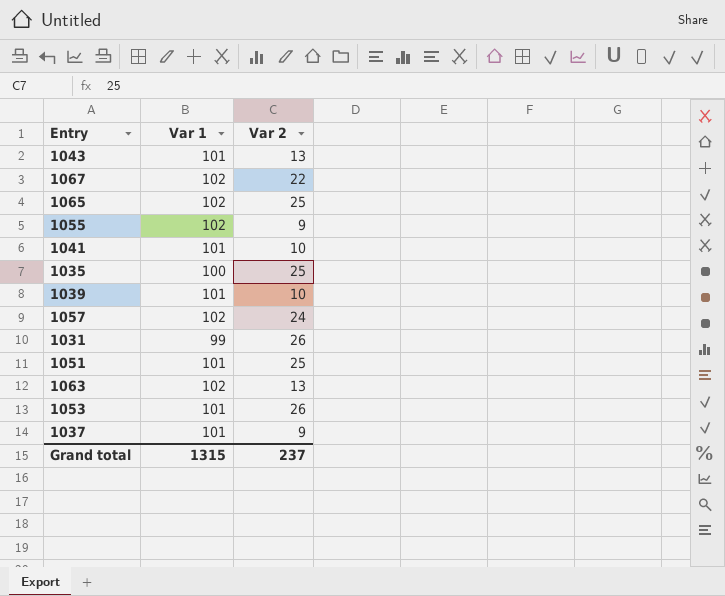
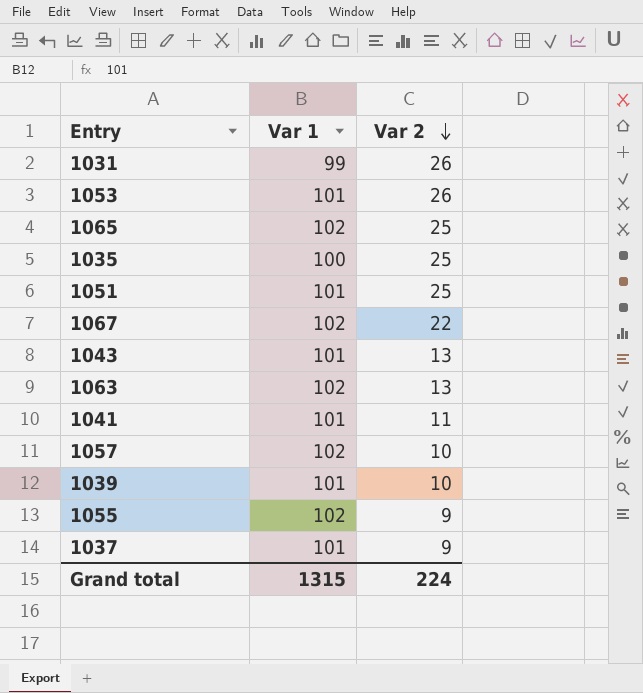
row order: none -> Var 2 descending
1041 | Var 2: 10 -> 11
1057 | Var 2: 24 -> 10
Grand total | Var 2: 237 -> 224

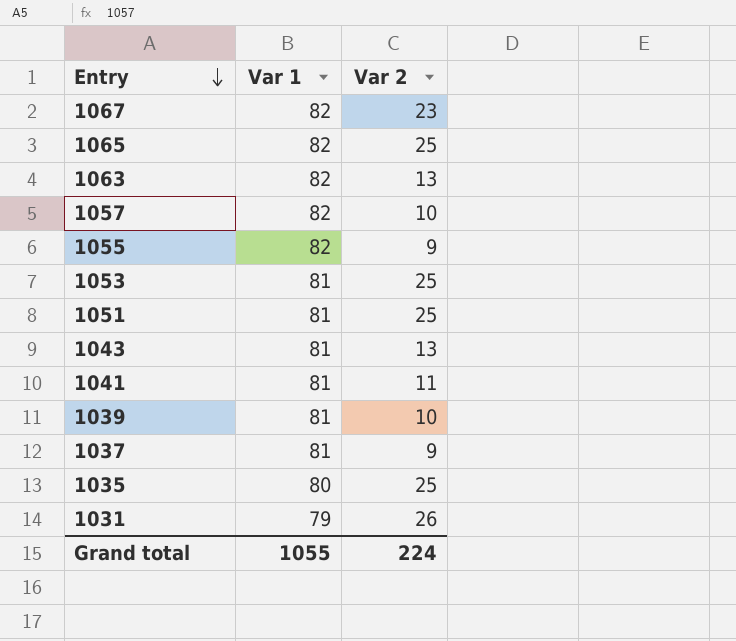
row order: Var 2 descending -> Entry descending
1067 | Var 1: 102 -> 82
1067 | Var 2: 22 -> 23
1065 | Var 1: 102 -> 82
1063 | Var 1: 102 -> 82
1057 | Var 1: 102 -> 82
1055 | Var 1: 102 -> 82
1053 | Var 1: 101 -> 81
1053 | Var 2: 26 -> 25
1051 | Var 1: 101 -> 81
1043 | Var 1: 101 -> 81
1041 | Var 1: 101 -> 81
1039 | Var 1: 101 -> 81
1037 | Var 1: 101 -> 81
1035 | Var 1: 100 -> 80
1031 | Var 1: 99 -> 79
Grand total | Var 1: 1315 -> 1055

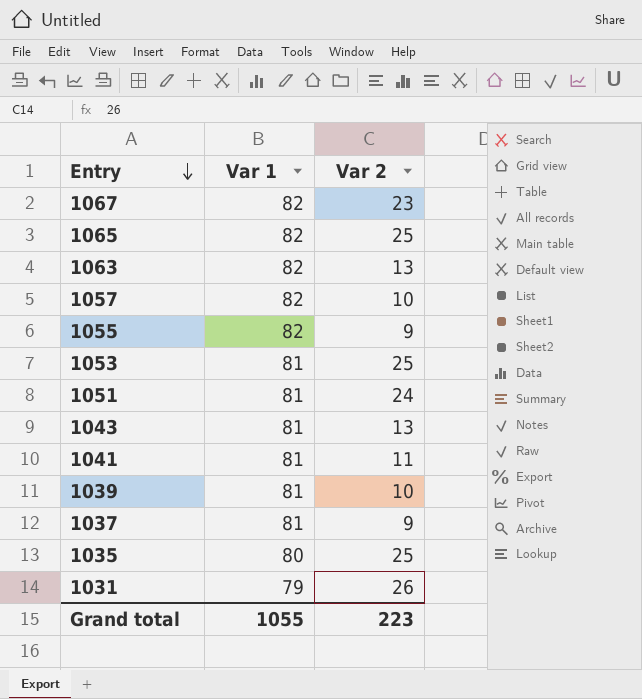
1051 | Var 2: 25 -> 24
Grand total | Var 2: 224 -> 223

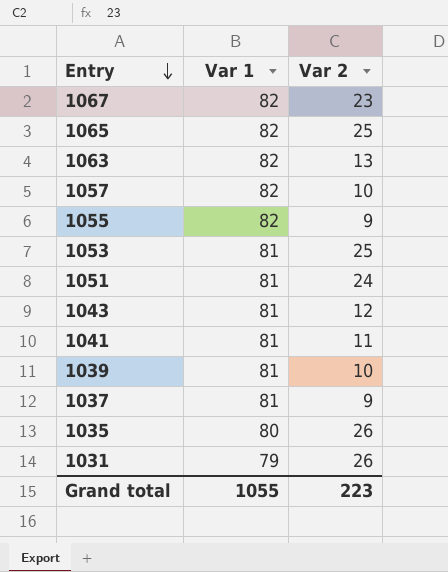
1043 | Var 2: 13 -> 12
1035 | Var 2: 25 -> 26

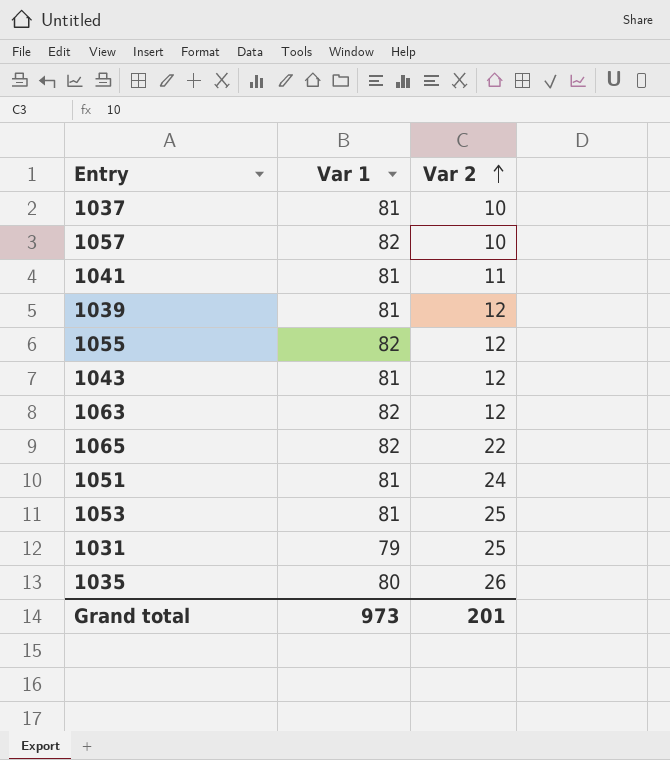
row order: Entry descending -> Var 2 ascending
row 1067: 82 | 23 -> none
1037 | Var 2: 9 -> 10
1039 | Var 2: 10 -> 12
1055 | Var 2: 9 -> 12
1063 | Var 2: 13 -> 12
1065 | Var 2: 25 -> 22
1031 | Var 2: 26 -> 25
Grand total | Var 1: 1055 -> 973
Grand total | Var 2: 223 -> 201

